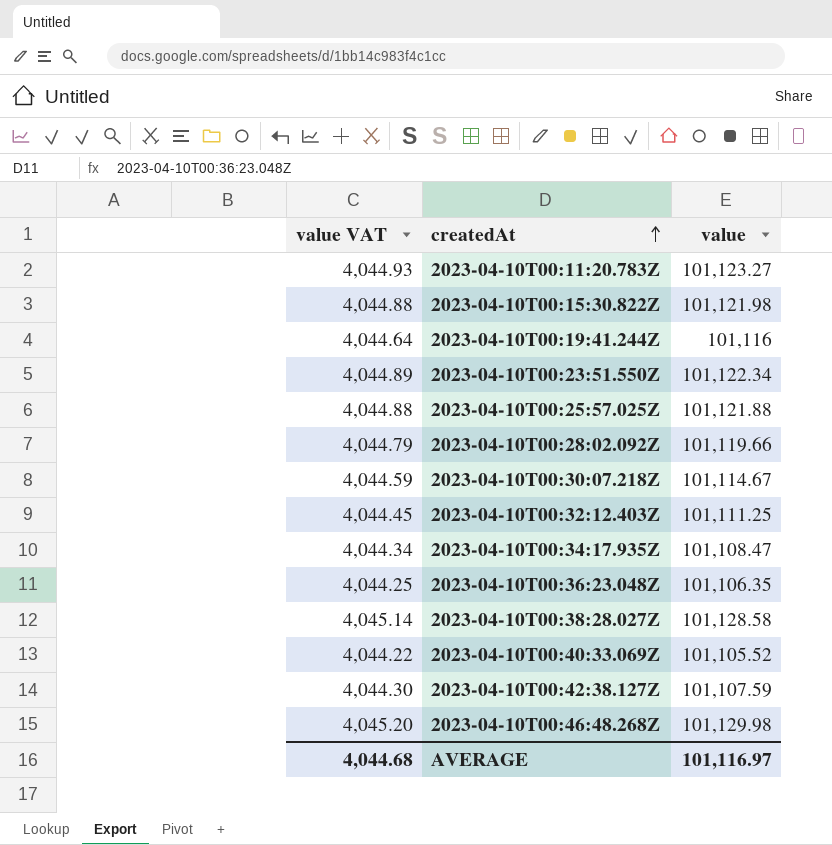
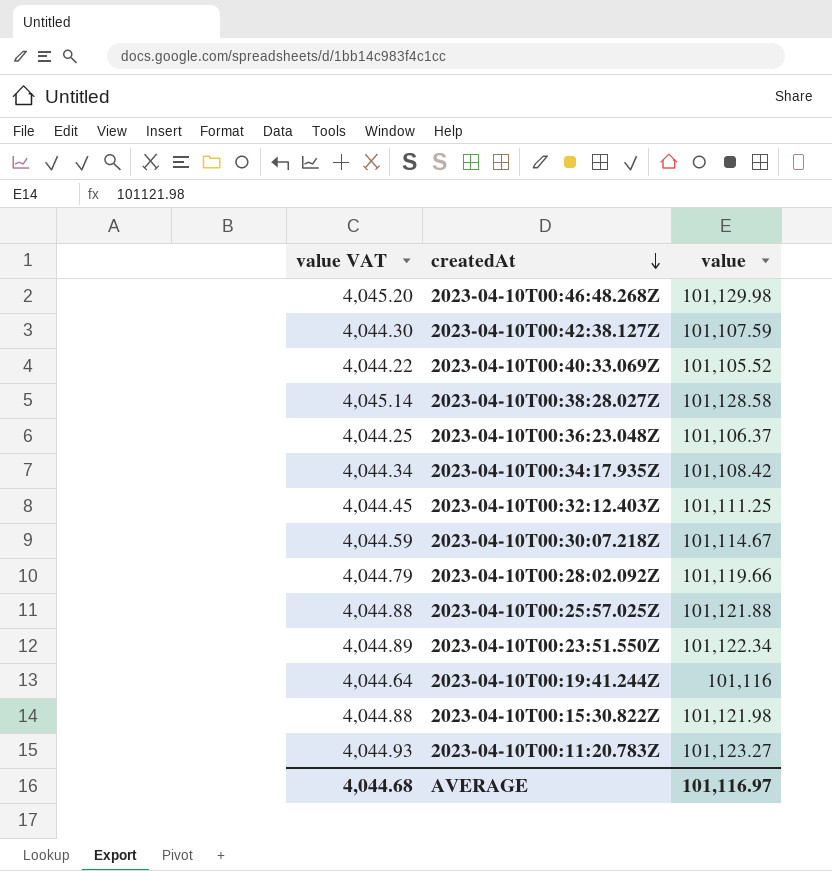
row order: createdAt ascending -> createdAt descending
2023-04-10T00:36:23.048Z | value: 101,106.35 -> 101,106.37
2023-04-10T00:34:17.935Z | value: 101,108.47 -> 101,108.42

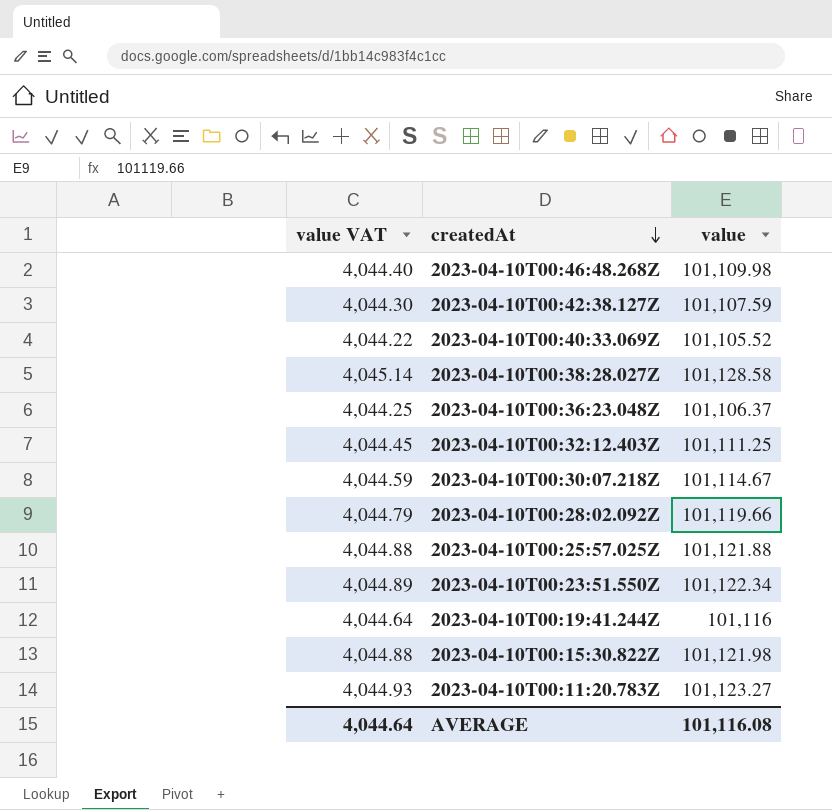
row 2023-04-10T00:34:17.935Z: 4,044.34 | 101,108.42 -> none
2023-04-10T00:46:48.268Z | value VAT: 4,045.20 -> 4,044.40
2023-04-10T00:46:48.268Z | value: 101,129.98 -> 101,109.98
AVERAGE | value VAT: 4,044.68 -> 4,044.64
AVERAGE | value: 101,116.97 -> 101,116.08

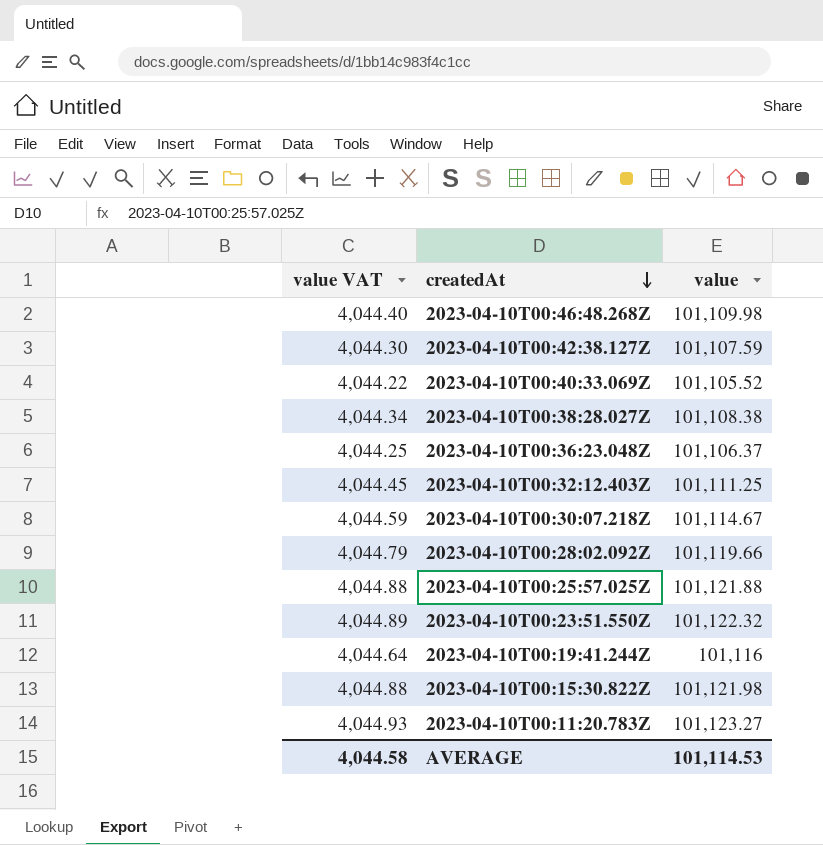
2023-04-10T00:38:28.027Z | value VAT: 4,045.14 -> 4,044.34
2023-04-10T00:38:28.027Z | value: 101,128.58 -> 101,108.38
2023-04-10T00:23:51.550Z | value: 101,122.34 -> 101,122.32
AVERAGE | value VAT: 4,044.64 -> 4,044.58
AVERAGE | value: 101,116.08 -> 101,114.53

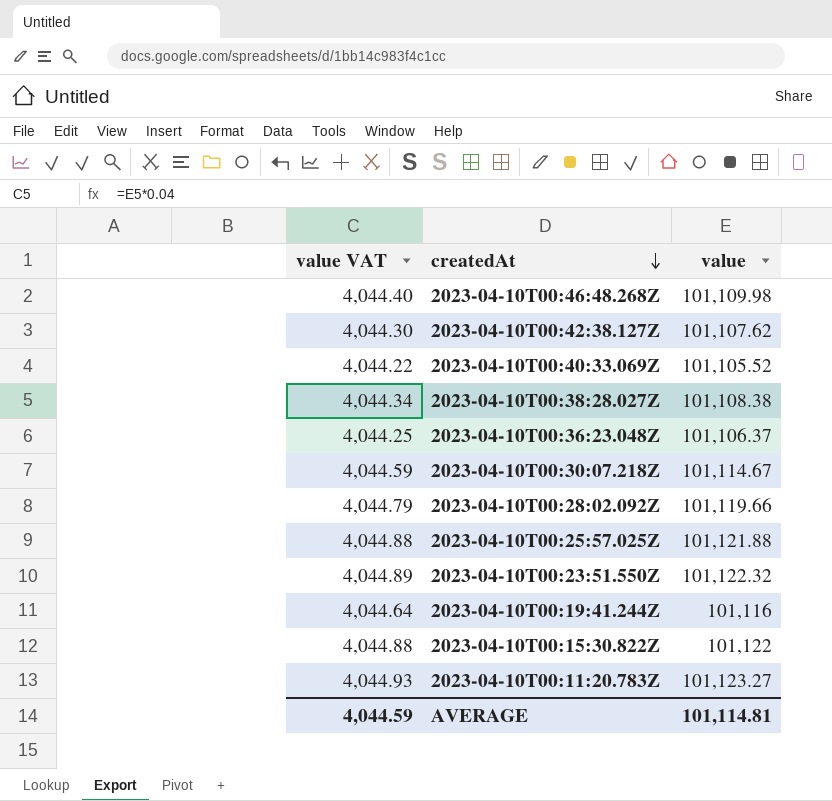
row 2023-04-10T00:32:12.403Z: 4,044.45 | 101,111.25 -> none
2023-04-10T00:42:38.127Z | value: 101,107.59 -> 101,107.62
2023-04-10T00:15:30.822Z | value: 101,121.98 -> 101,122
AVERAGE | value VAT: 4,044.58 -> 4,044.59
AVERAGE | value: 101,114.53 -> 101,114.81

